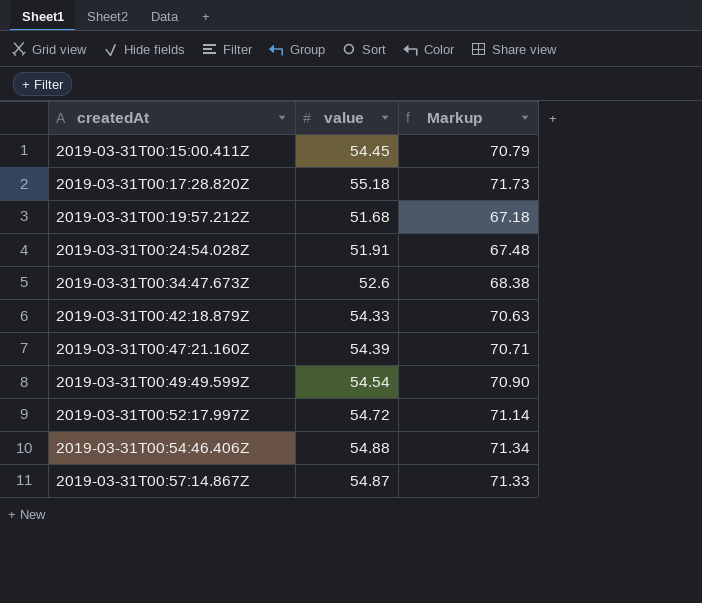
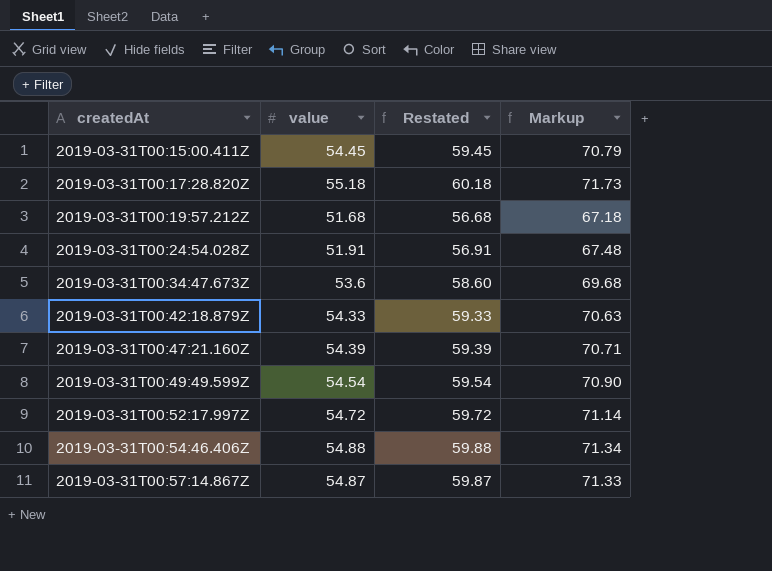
column Restated | formula: none -> [value] + 5
2019-03-31T00:34:47.673Z | value: 52.6 -> 53.6
2019-03-31T00:34:47.673Z | Markup: 68.38 -> 69.68

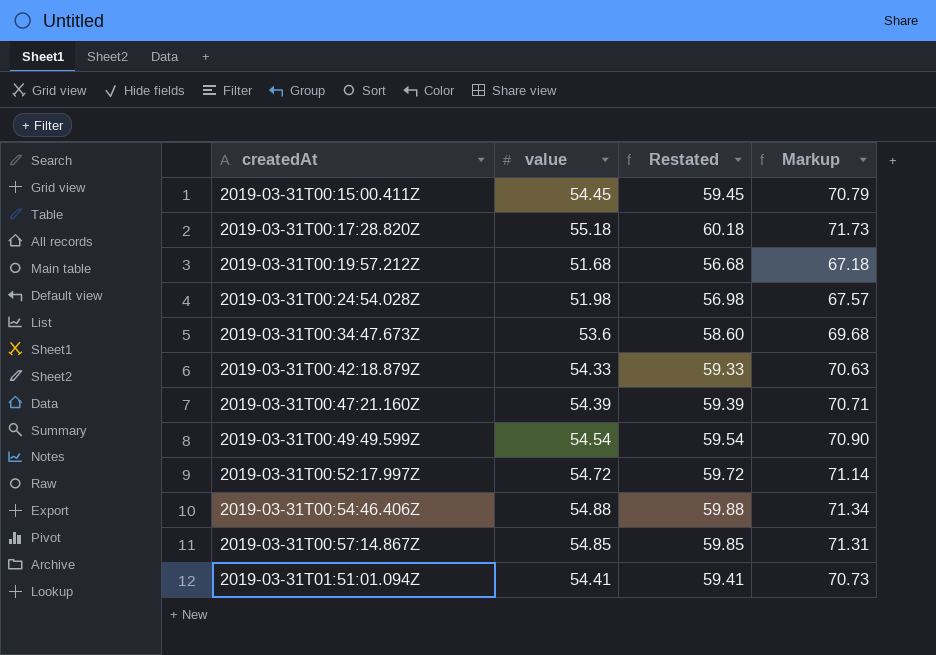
2019-03-31T00:24:54.028Z | value: 51.91 -> 51.98
2019-03-31T00:24:54.028Z | Restated: 56.91 -> 56.98
2019-03-31T00:24:54.028Z | Markup: 67.48 -> 67.57
2019-03-31T00:57:14.867Z | value: 54.87 -> 54.85
2019-03-31T00:57:14.867Z | Restated: 59.87 -> 59.85
2019-03-31T00:57:14.867Z | Markup: 71.33 -> 71.31
row 2019-03-31T01:51:01.094Z: none -> 54.41 | 59.41 | 70.73

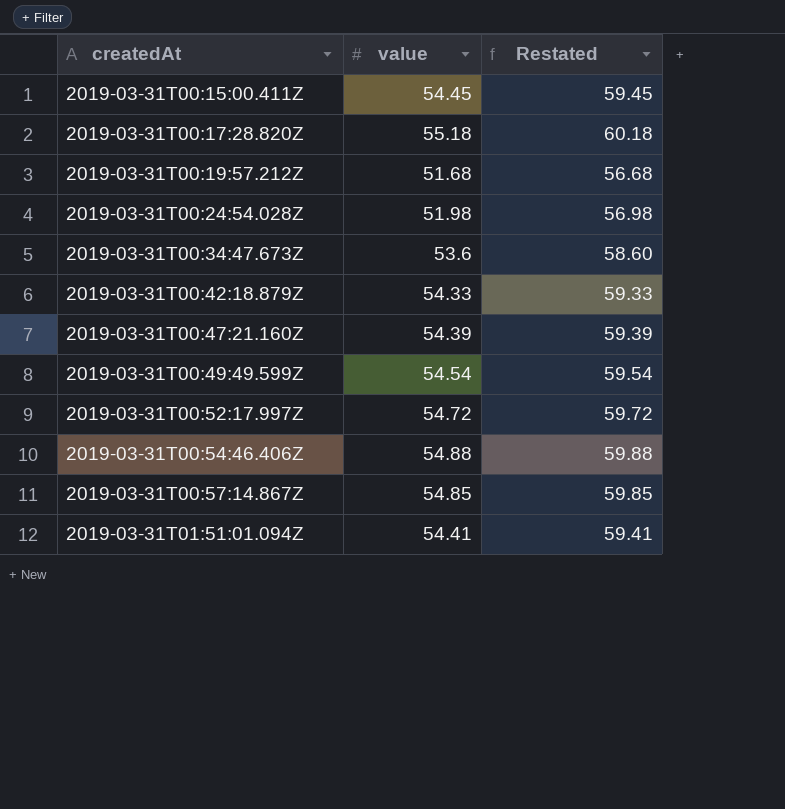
column Markup | formula: [value] * 1.3 -> none

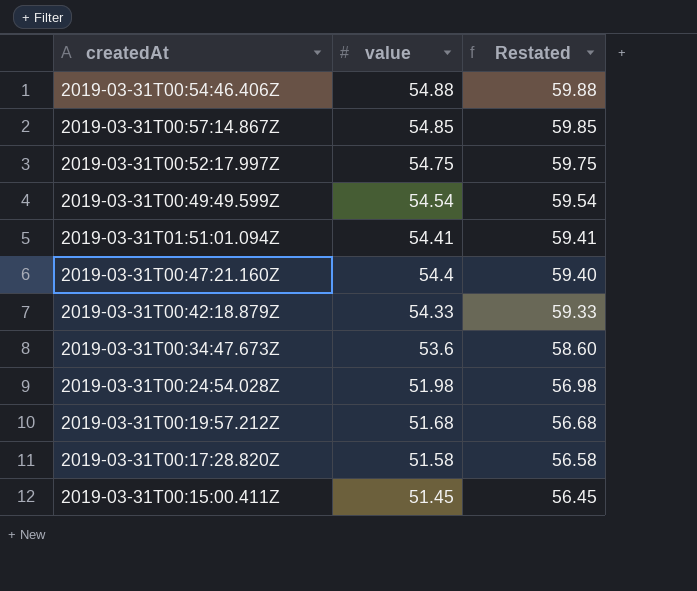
row order: createdAt ascending -> value descending
2019-03-31T00:52:17.997Z | value: 54.72 -> 54.75
2019-03-31T00:52:17.997Z | Restated: 59.72 -> 59.75
2019-03-31T00:47:21.160Z | value: 54.39 -> 54.4
2019-03-31T00:47:21.160Z | Restated: 59.39 -> 59.40
2019-03-31T00:17:28.820Z | value: 55.18 -> 51.58
2019-03-31T00:17:28.820Z | Restated: 60.18 -> 56.58
2019-03-31T00:15:00.411Z | value: 54.45 -> 51.45
2019-03-31T00:15:00.411Z | Restated: 59.45 -> 56.45

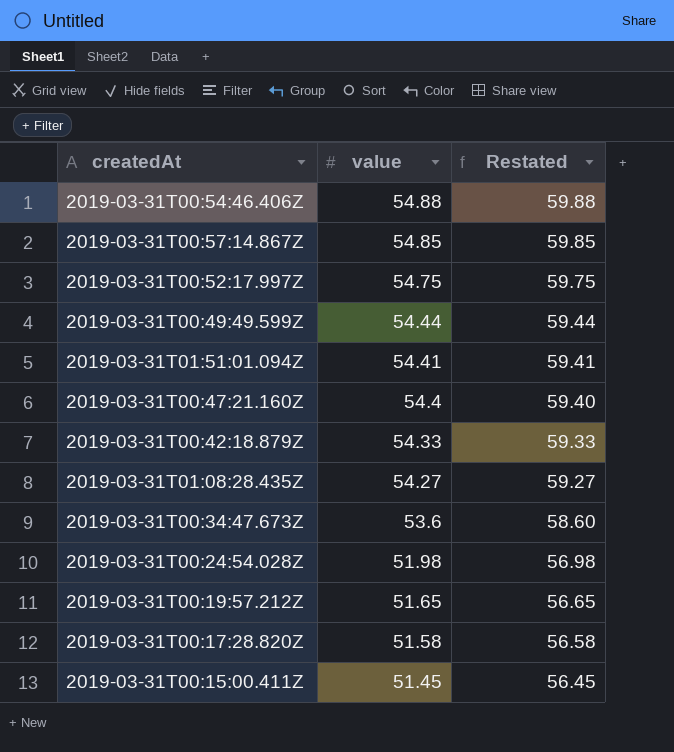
2019-03-31T00:49:49.599Z | value: 54.54 -> 54.44
2019-03-31T00:49:49.599Z | Restated: 59.54 -> 59.44
row 2019-03-31T01:08:28.435Z: none -> 54.27 | 59.27
2019-03-31T00:19:57.212Z | value: 51.68 -> 51.65
2019-03-31T00:19:57.212Z | Restated: 56.68 -> 56.65

